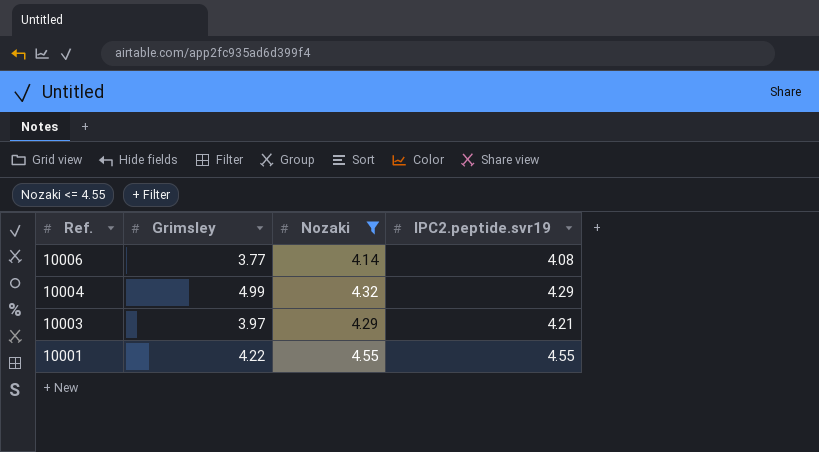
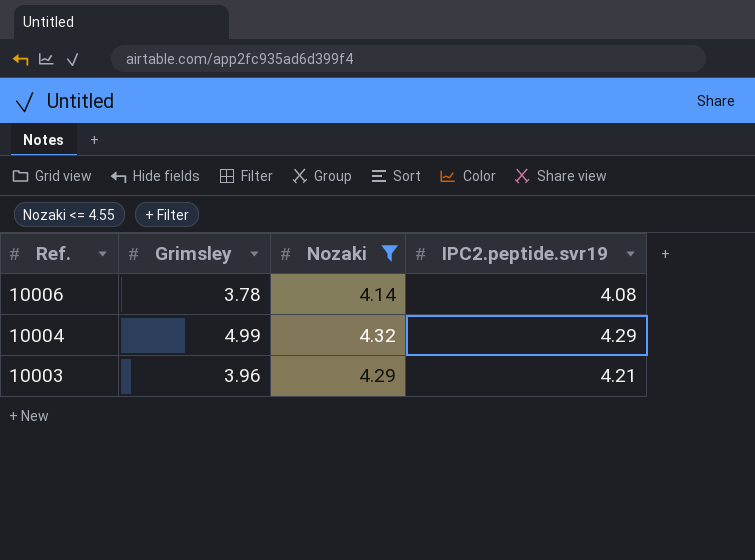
row 10001: 4.22 | 4.55 | 4.55 -> none
10006 | Grimsley: 3.77 -> 3.78
10003 | Grimsley: 3.97 -> 3.96

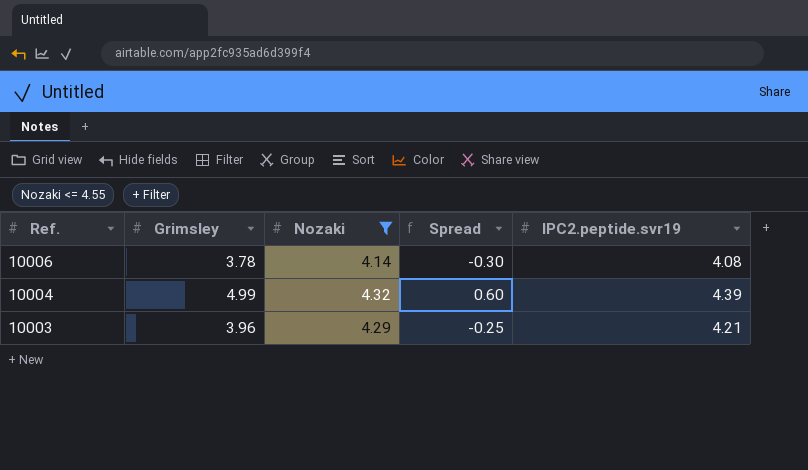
column Spread | formula: none -> [Grimsley] - [IPC2.peptide.svr19]
10004 | IPC2.peptide.svr19: 4.29 -> 4.39

